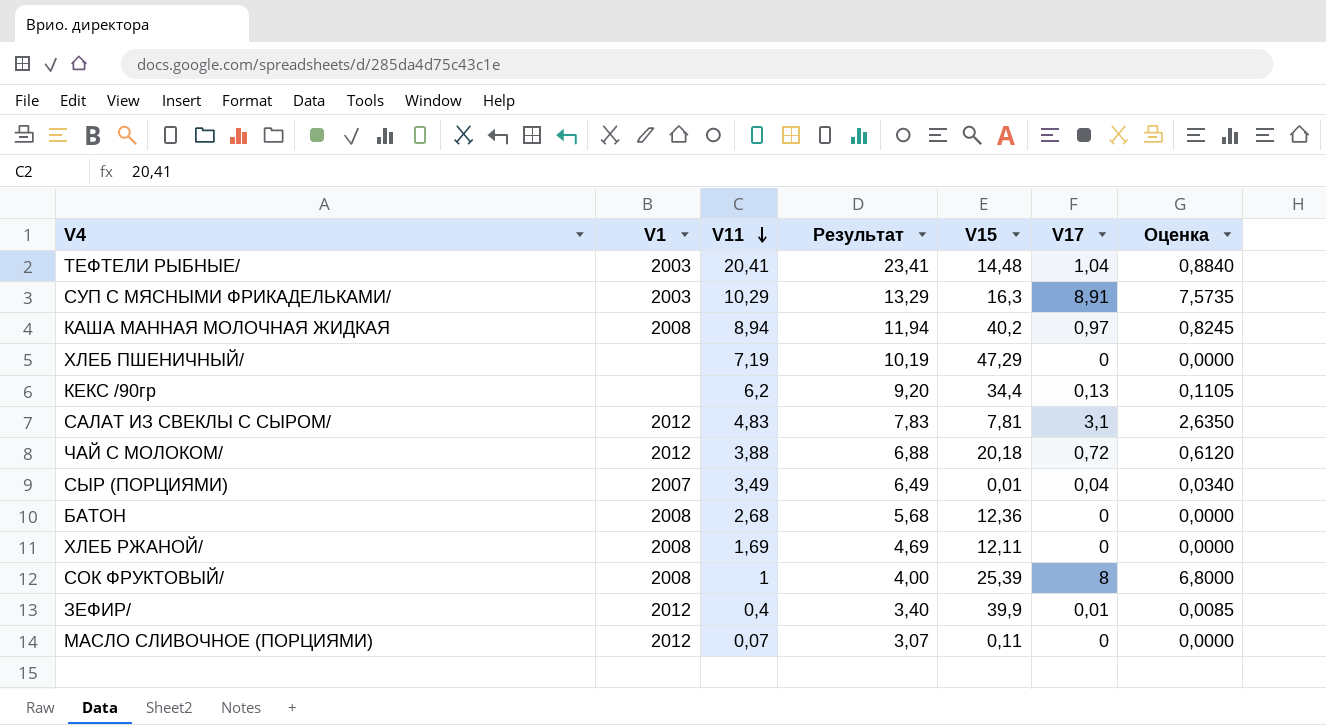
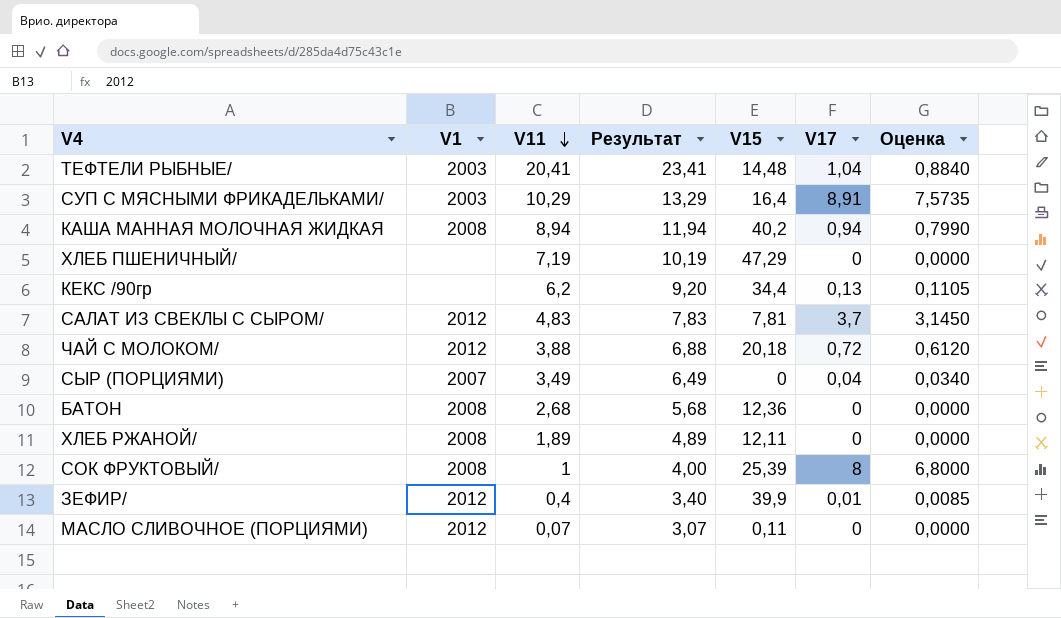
СУП С МЯСНЫМИ ФРИКАДЕЛЬКАМИ/ | V15: 16,3 -> 16,4
КАША МАННАЯ МОЛОЧНАЯ ЖИДКАЯ | V17: 0,97 -> 0,94
КАША МАННАЯ МОЛОЧНАЯ ЖИДКАЯ | Оценка: 0,8245 -> 0,7990
САЛАТ ИЗ СВЕКЛЫ С СЫРОМ/ | V17: 3,1 -> 3,7
САЛАТ ИЗ СВЕКЛЫ С СЫРОМ/ | Оценка: 2,6350 -> 3,1450
СЫР (ПОРЦИЯМИ) | V15: 0,01 -> 0
ХЛЕБ РЖАНОЙ/ | V11: 1,69 -> 1,89
ХЛЕБ РЖАНОЙ/ | Результат: 4,69 -> 4,89

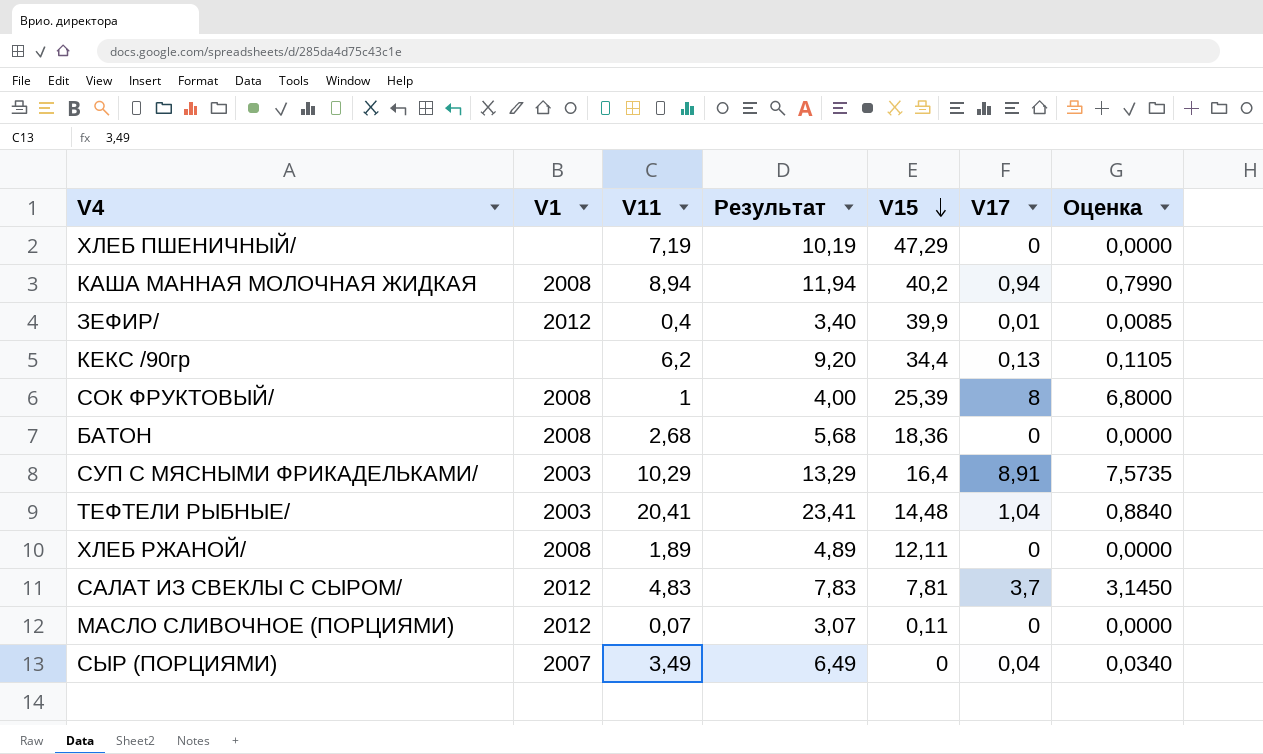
row order: V11 descending -> V15 descending
row ЧАЙ С МОЛОКОМ/: 2012 | 3,88 | 6,88 | 20,18 | 0,72 | 0,6120 -> none
БАТОН | V15: 12,36 -> 18,36

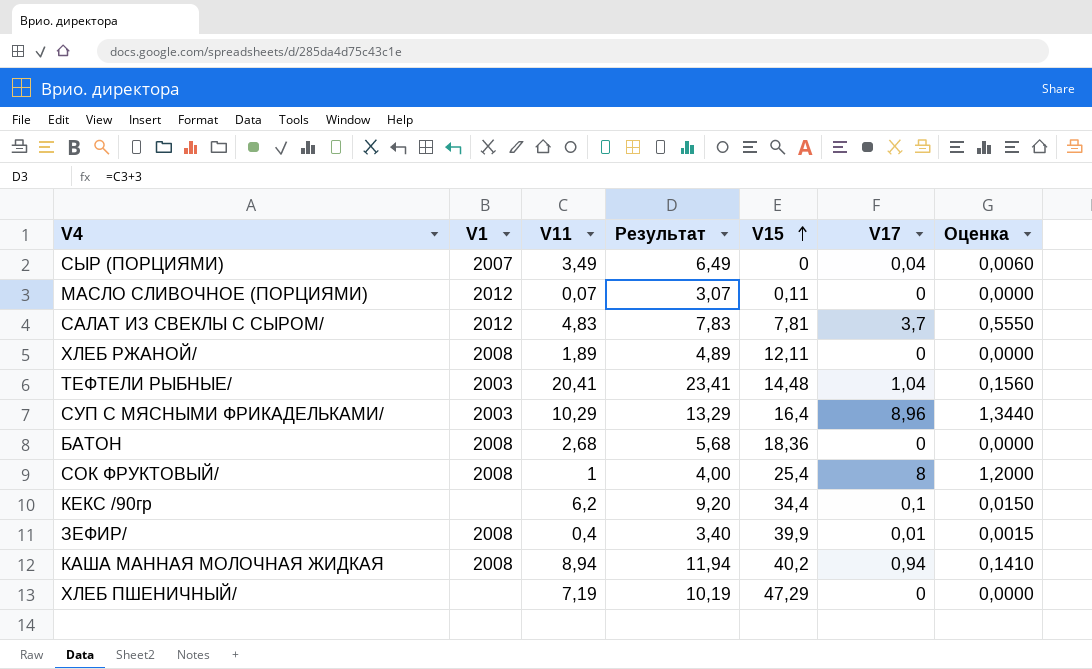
row order: V15 descending -> V15 ascending
column Оценка | formula: [V17] * 0,85 -> [V17] * 0,15
СУП С МЯСНЫМИ ФРИКАДЕЛЬКАМИ/ | V17: 8,91 -> 8,96
СОК ФРУКТОВЫЙ/ | V15: 25,39 -> 25,4
КЕКС /90гр | V17: 0,13 -> 0,1
ЗЕФИР/ | V1: 2012 -> 2008

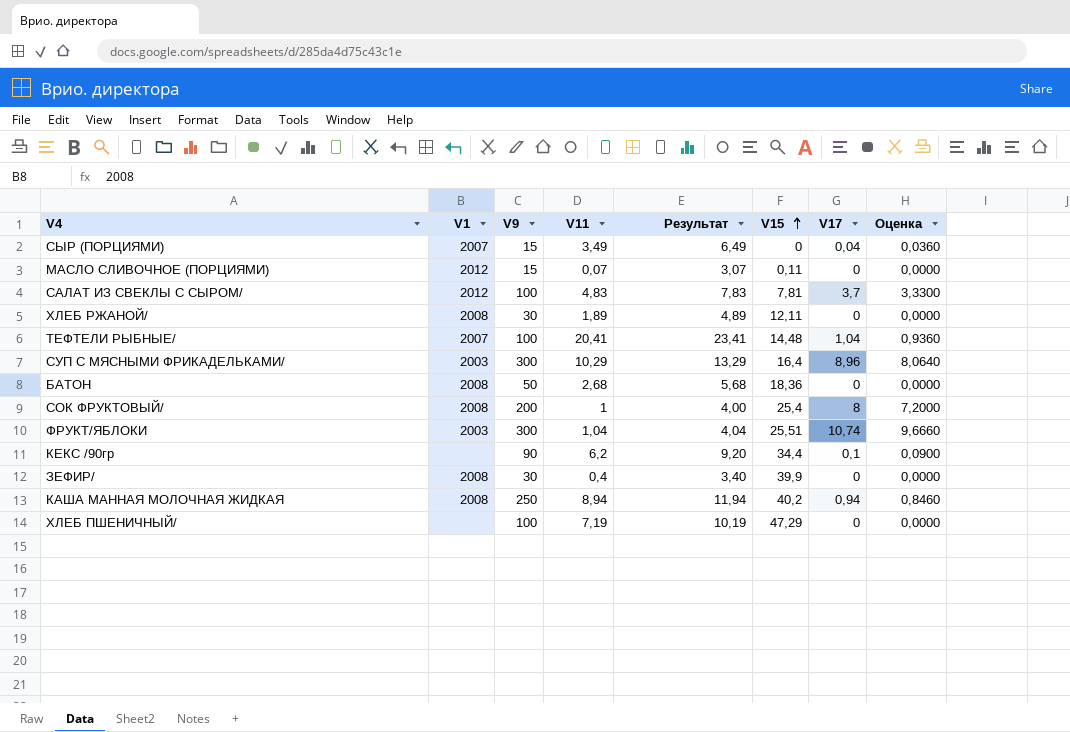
column V9 | position: none -> 3
column Оценка | formula: [V17] * 0,15 -> [V17] * 0,9
ТЕФТЕЛИ РЫБНЫЕ/ | V1: 2003 -> 2007
row ФРУКТ/ЯБЛОКИ: none -> 2003 | 300 | 1,04 | 4,04 | 25,51 | 10,74 | 9,6660
ЗЕФИР/ | V17: 0,01 -> 0

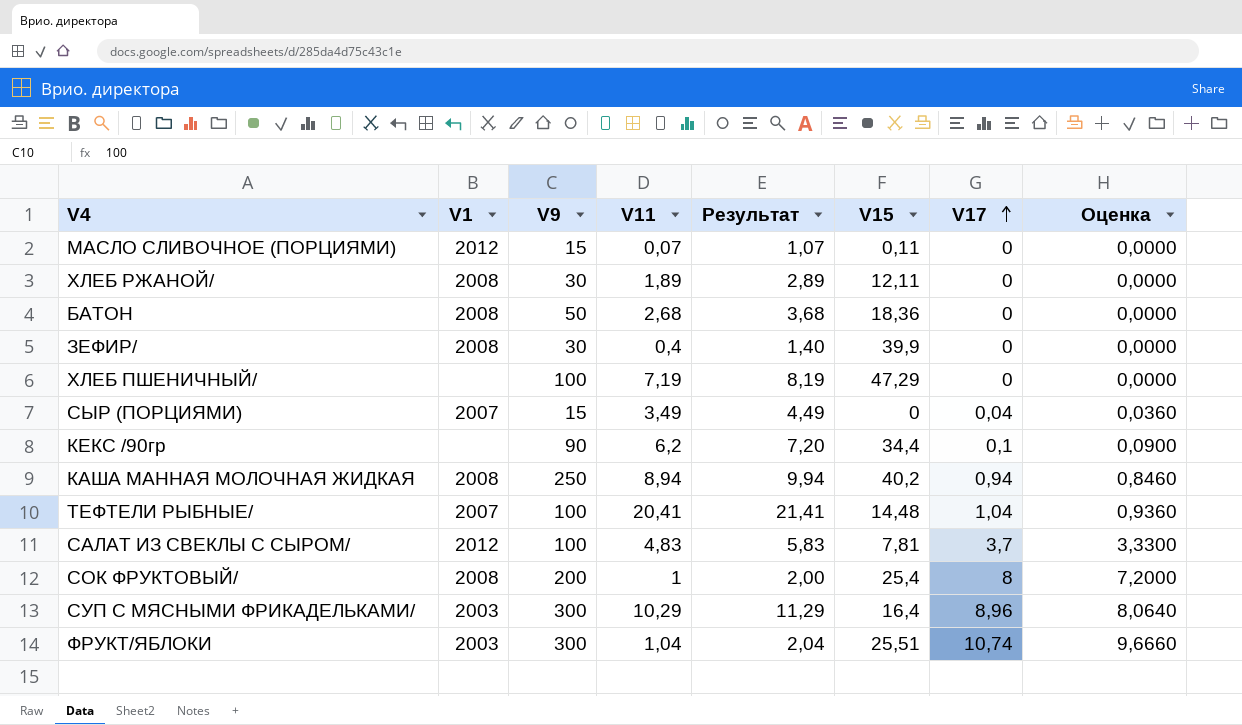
row order: V15 ascending -> V17 ascending
column Результат | formula: [V11] + 3 -> [V11] + 1

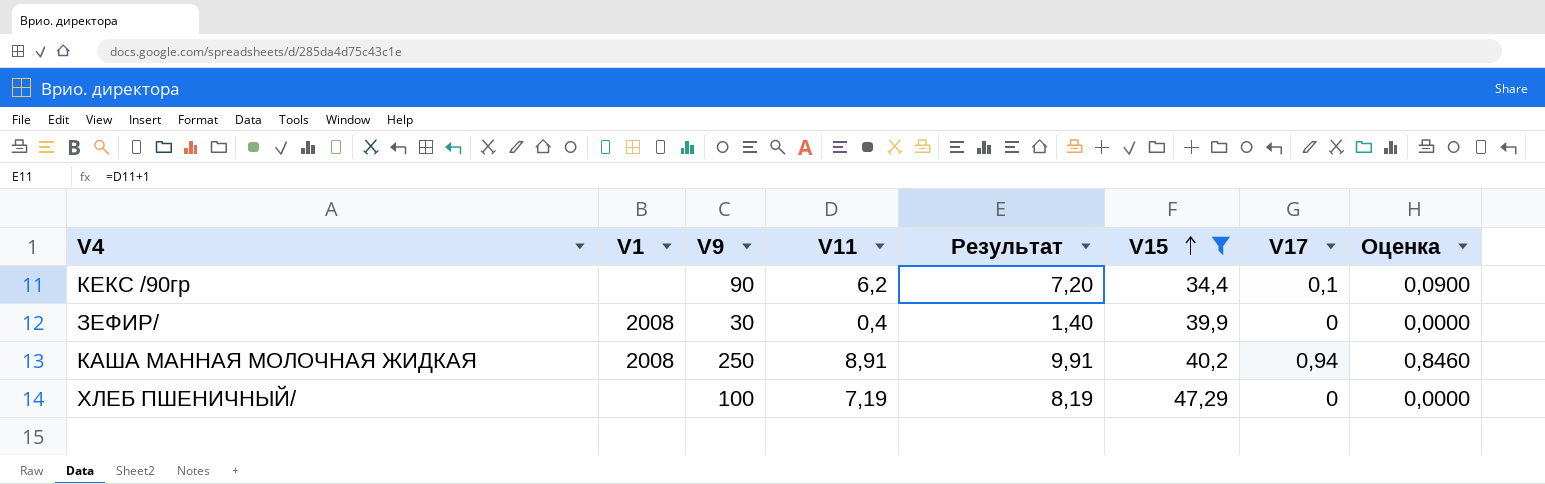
filter: none -> V15 >= 34,4
row order: V17 ascending -> V15 ascending
КАША МАННАЯ МОЛОЧНАЯ ЖИДКАЯ | V11: 8,94 -> 8,91
КАША МАННАЯ МОЛОЧНАЯ ЖИДКАЯ | Результат: 9,94 -> 9,91

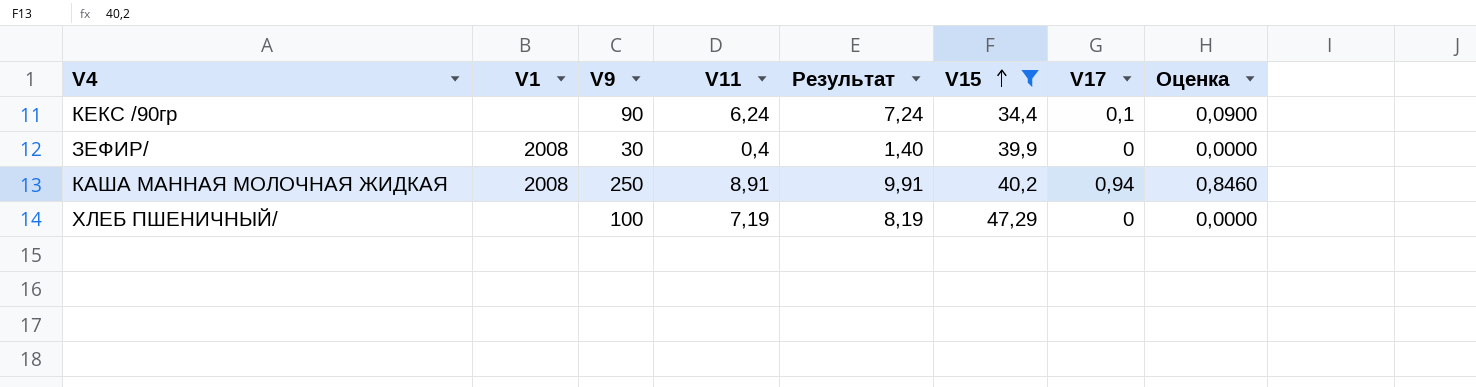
КЕКС /90гр | V11: 6,2 -> 6,24
КЕКС /90гр | Результат: 7,20 -> 7,24

